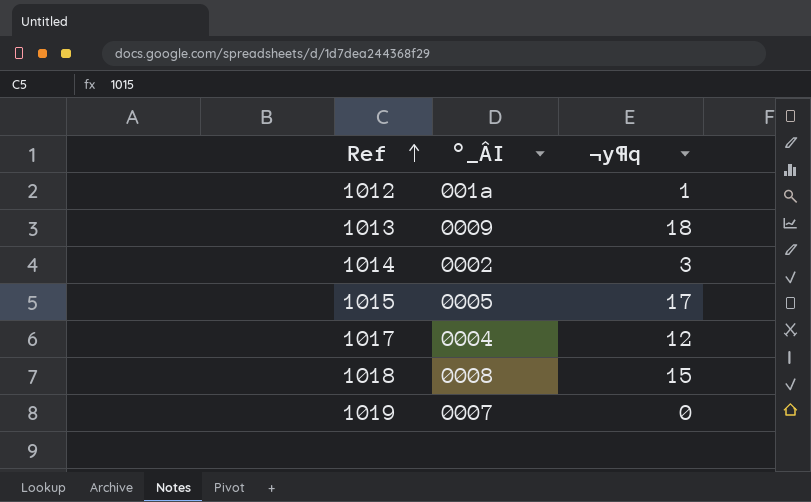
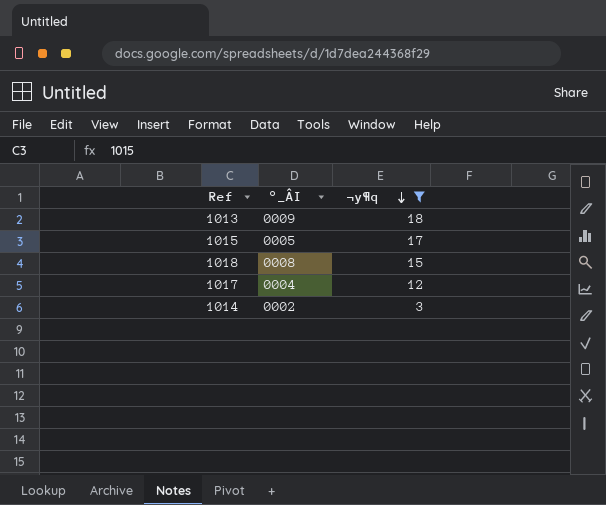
filter: none -> ¬y¶q >= 3
row order: Ref ascending -> ¬y¶q descending

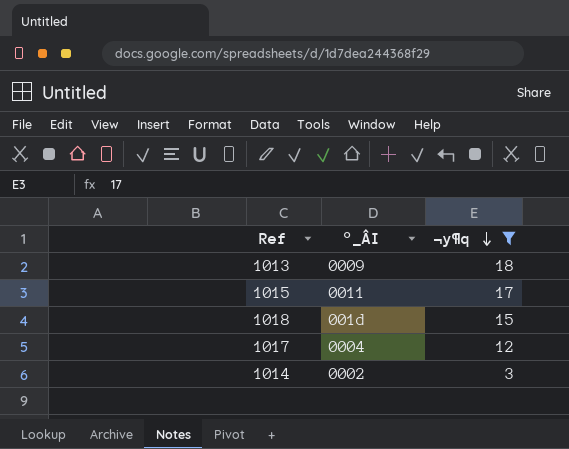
1015 | °_ÂI: 0005 -> 0011
1018 | °_ÂI: 0008 -> 001d

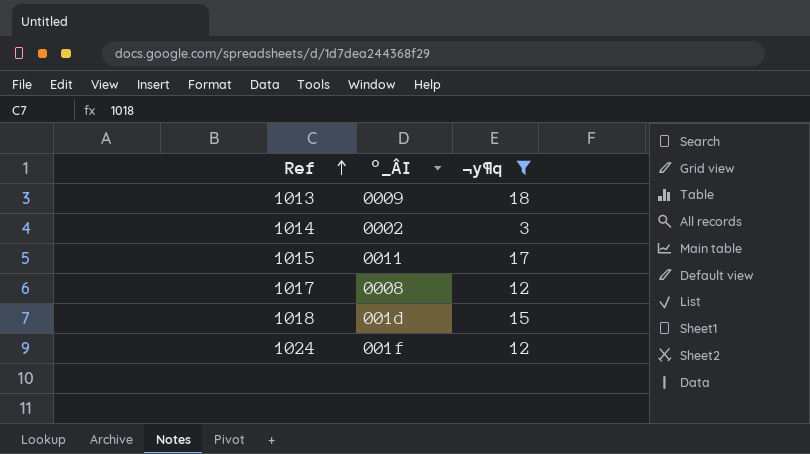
row order: ¬y¶q descending -> Ref ascending
1017 | °_ÂI: 0004 -> 0008
row 1024: none -> 001f | 12

